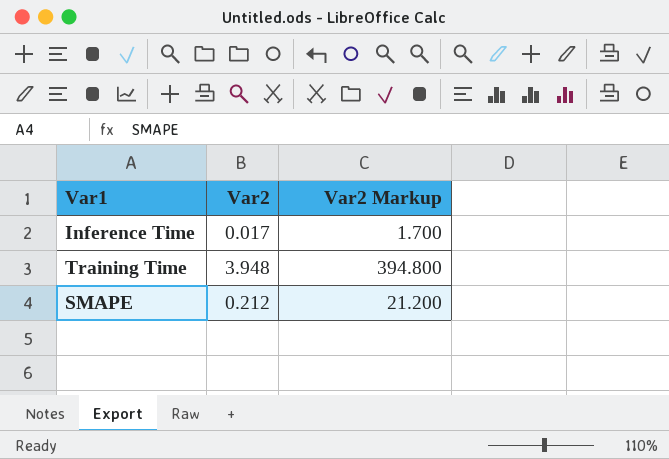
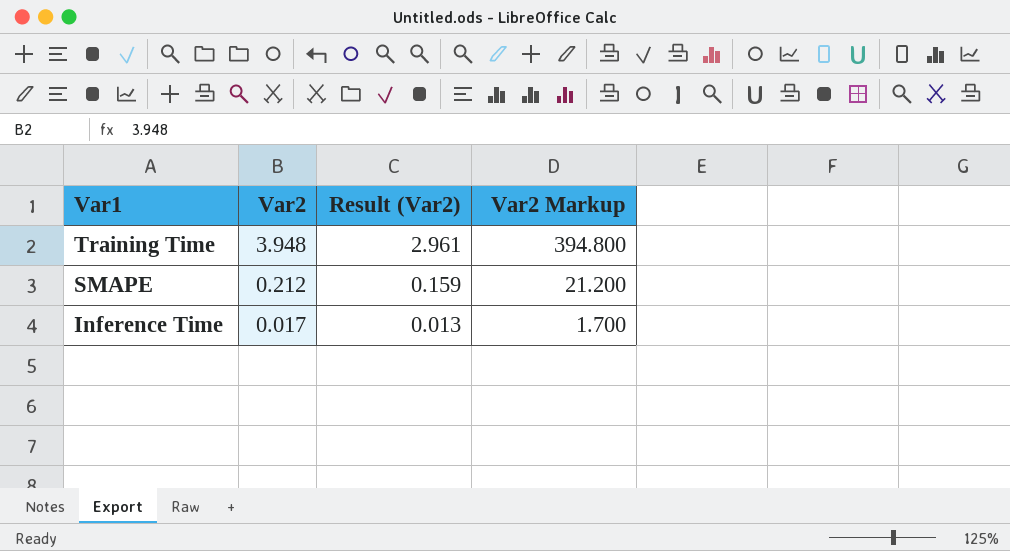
row order: none -> Var1 descending
column Result (Var2) | formula: none -> [Var2] * 0.75

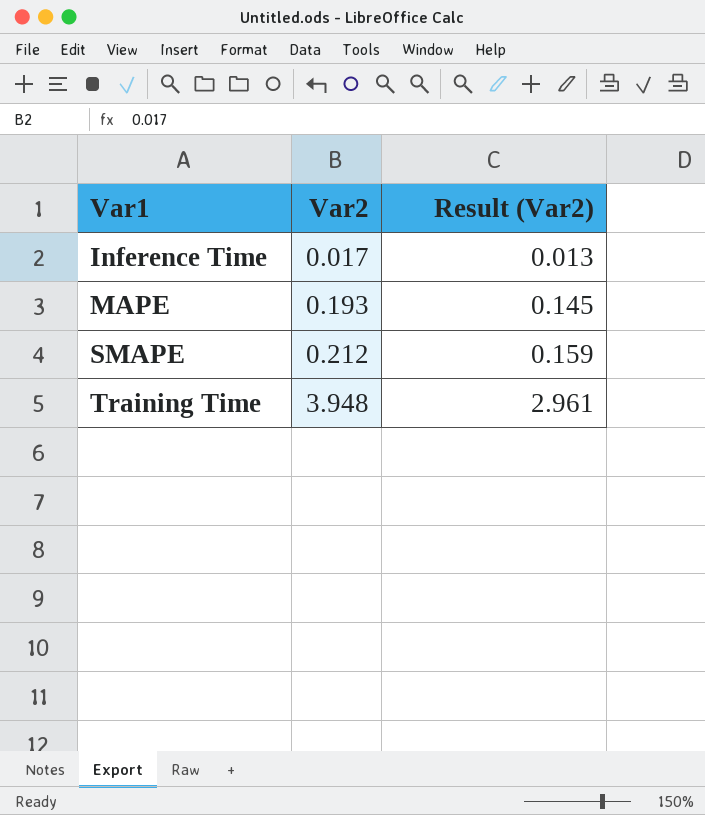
row order: Var1 descending -> Var1 ascending
column Var2 Markup | formula: [Var2] * 100 -> none
row MAPE: none -> 0.193 | 0.145

